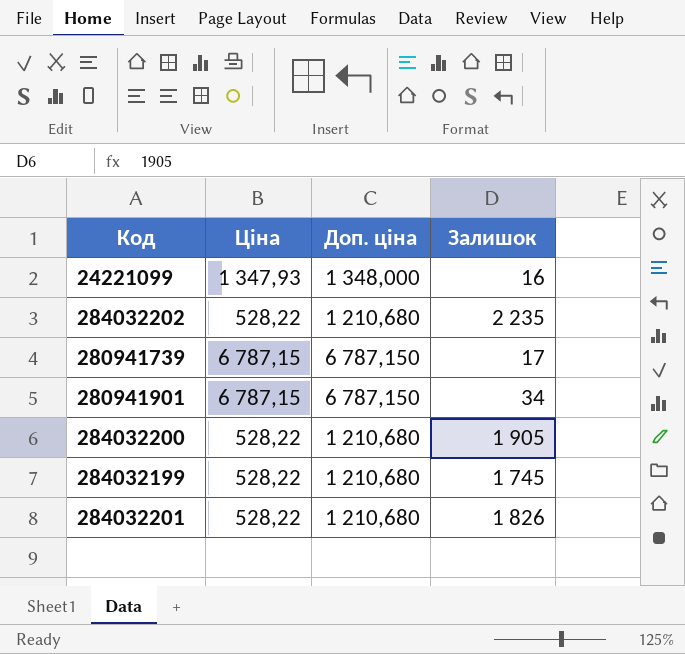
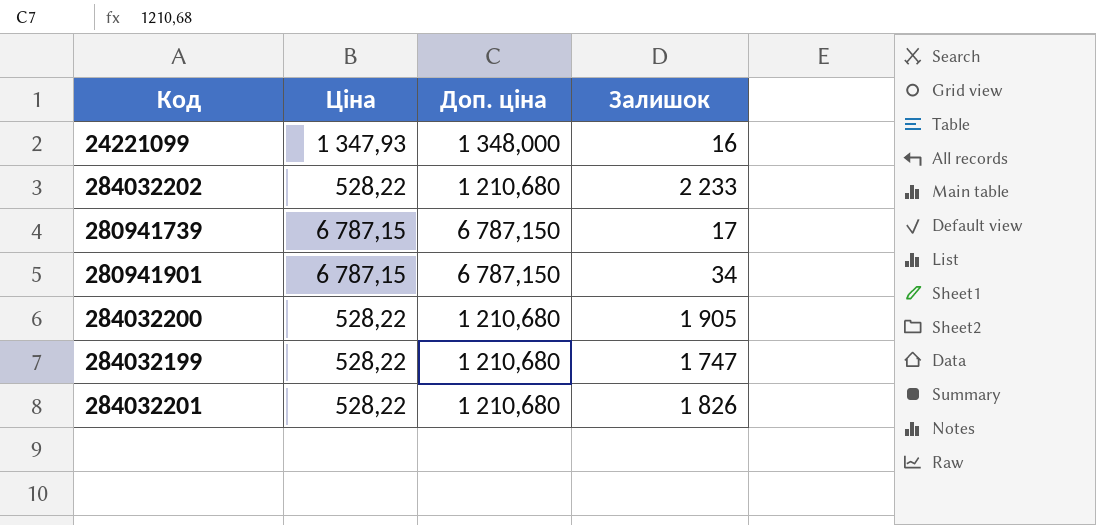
284032202 | Залишок: 2 235 -> 2 233
284032199 | Залишок: 1 745 -> 1 747

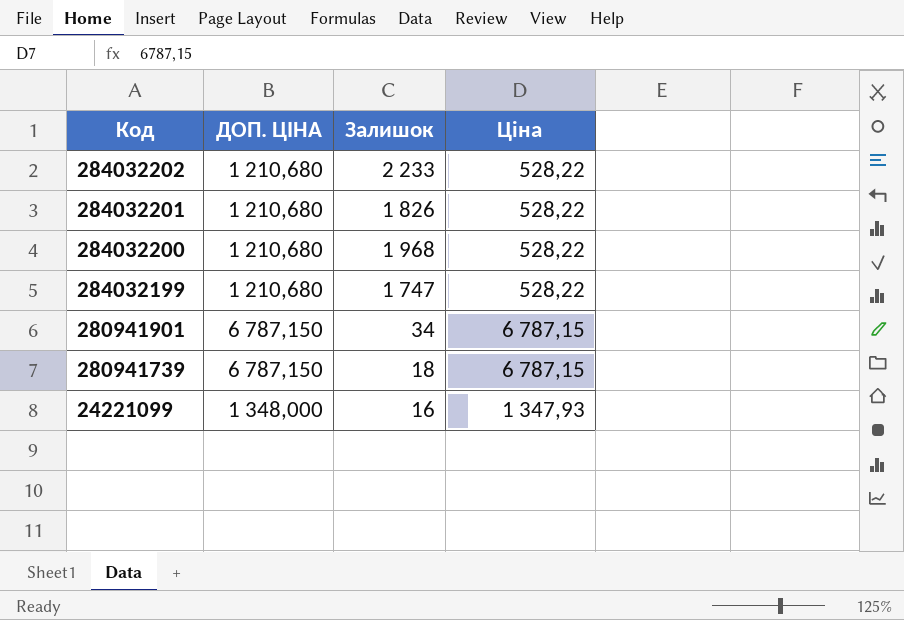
row order: none -> Код descending
column name: Доп. ціна -> ДОП. ЦІНА
column Ціна | position: 2 -> 4
284032200 | Залишок: 1 905 -> 1 968
280941739 | Залишок: 17 -> 18

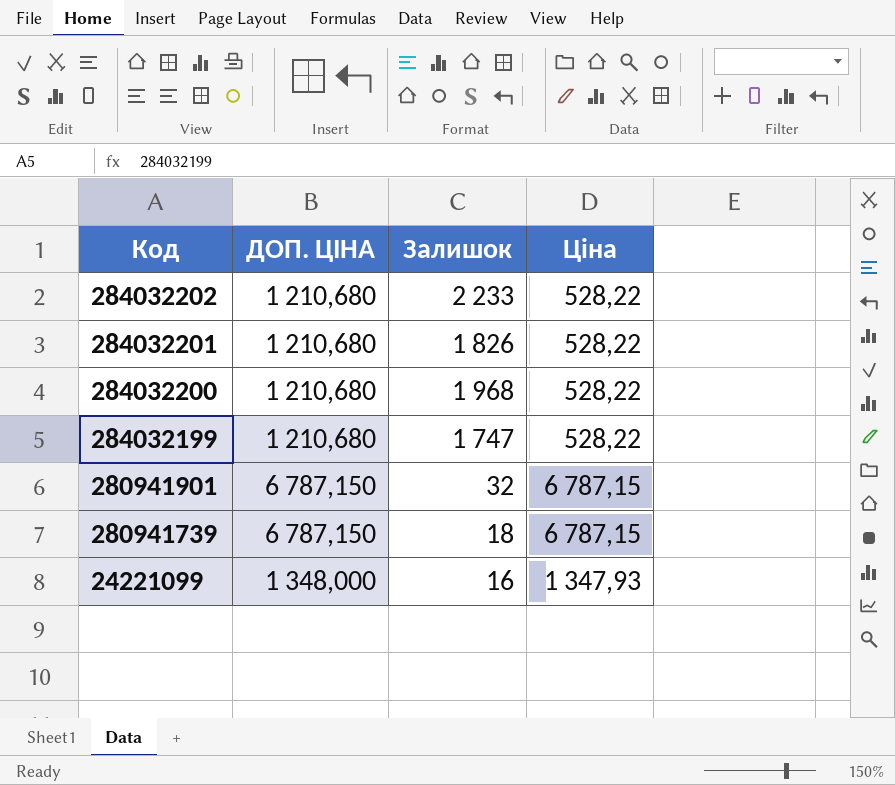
280941901 | Залишок: 34 -> 32

